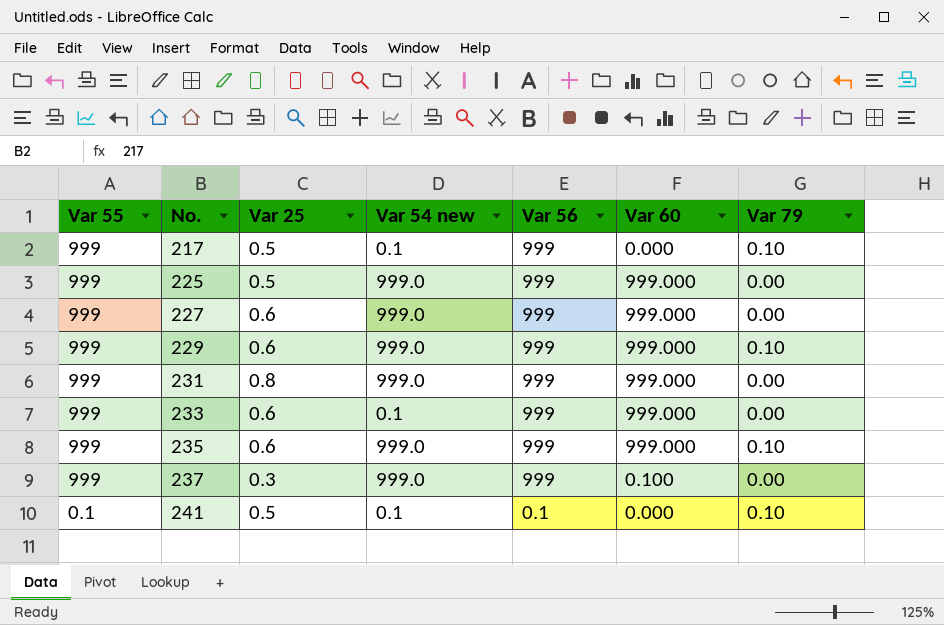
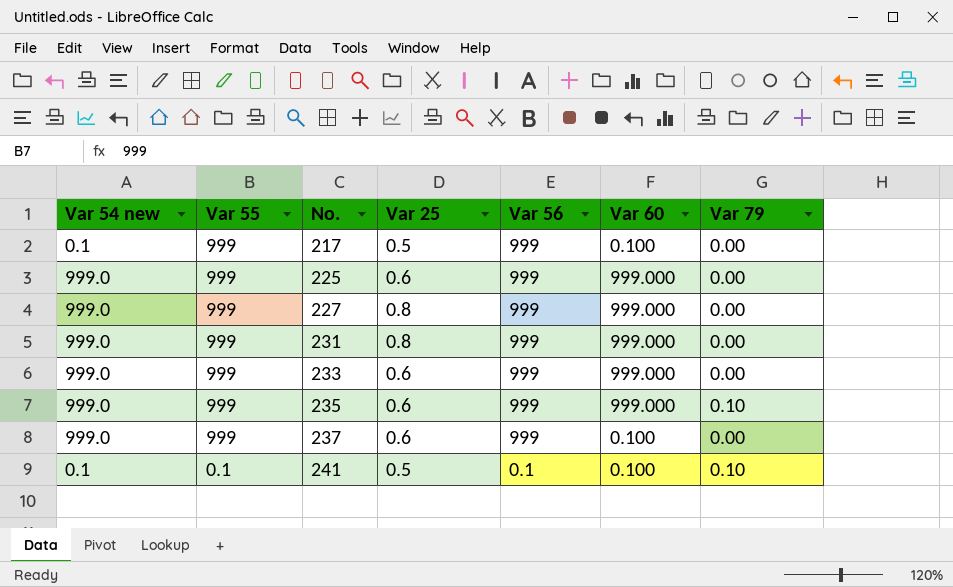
column Var 54 new | position: 4 -> 1
row 229: 999 | 0.6 | 999.0 | 999 | 999.000 | 0.10 -> none
217 | Var 60: 0.000 -> 0.100
217 | Var 79: 0.10 -> 0.00
225 | Var 25: 0.5 -> 0.6
227 | Var 25: 0.6 -> 0.8
233 | Var 54 new: 0.1 -> 999.0
237 | Var 25: 0.3 -> 0.6
241 | Var 60: 0.000 -> 0.100

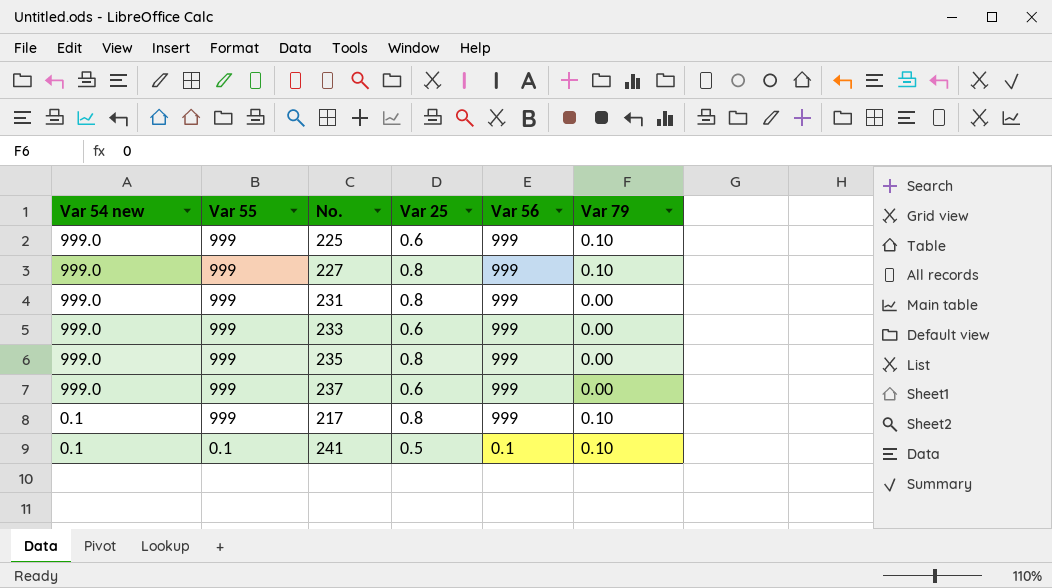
row order: Var 55 descending -> Var 54 new descending
column Var 60 | position: 6 -> none
225 | Var 79: 0.00 -> 0.10
227 | Var 79: 0.00 -> 0.10
235 | Var 25: 0.6 -> 0.8
235 | Var 79: 0.10 -> 0.00
217 | Var 25: 0.5 -> 0.8
217 | Var 79: 0.00 -> 0.10

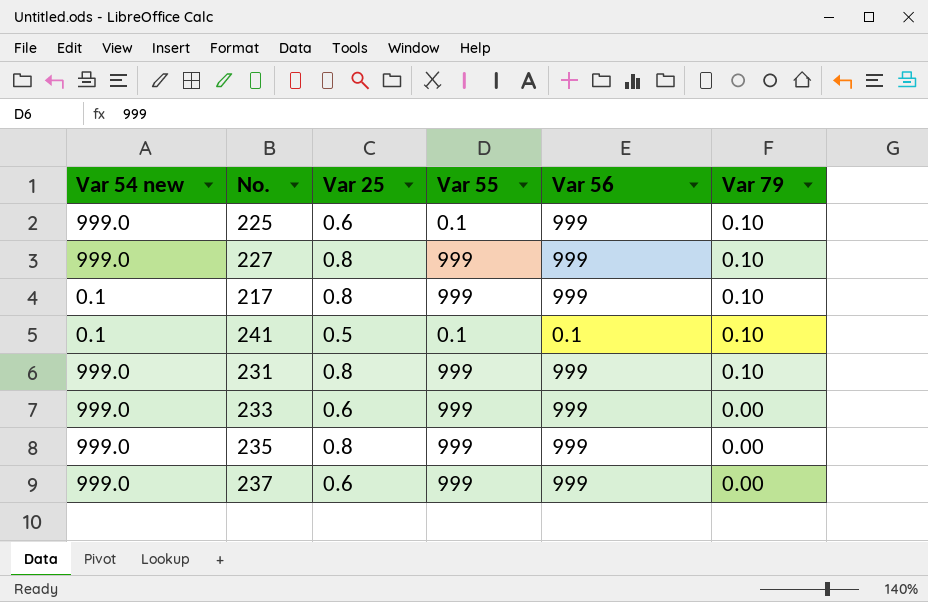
row order: Var 54 new descending -> Var 79 descending
column Var 55 | position: 2 -> 4
225 | Var 55: 999 -> 0.1
231 | Var 79: 0.00 -> 0.10

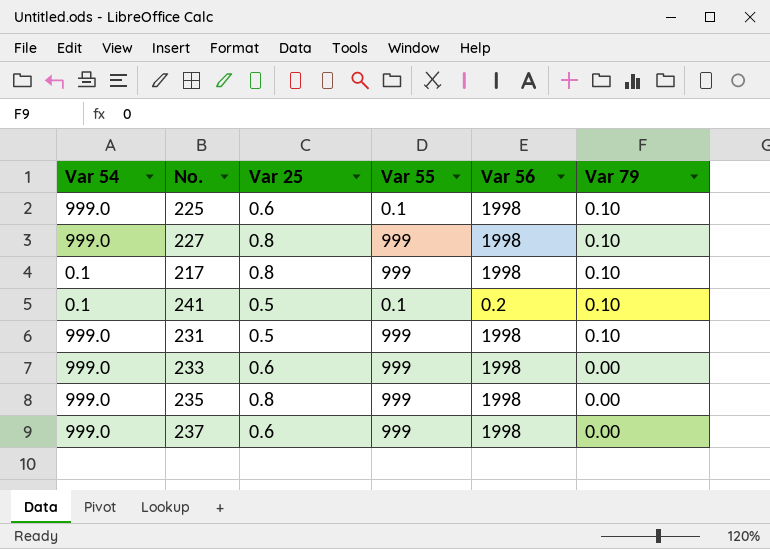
column name: Var 54 new -> Var 54
225 | Var 56: 999 -> 1998
227 | Var 56: 999 -> 1998
217 | Var 56: 999 -> 1998
241 | Var 56: 0.1 -> 0.2
231 | Var 25: 0.8 -> 0.5
231 | Var 56: 999 -> 1998
233 | Var 56: 999 -> 1998
235 | Var 56: 999 -> 1998
237 | Var 56: 999 -> 1998

